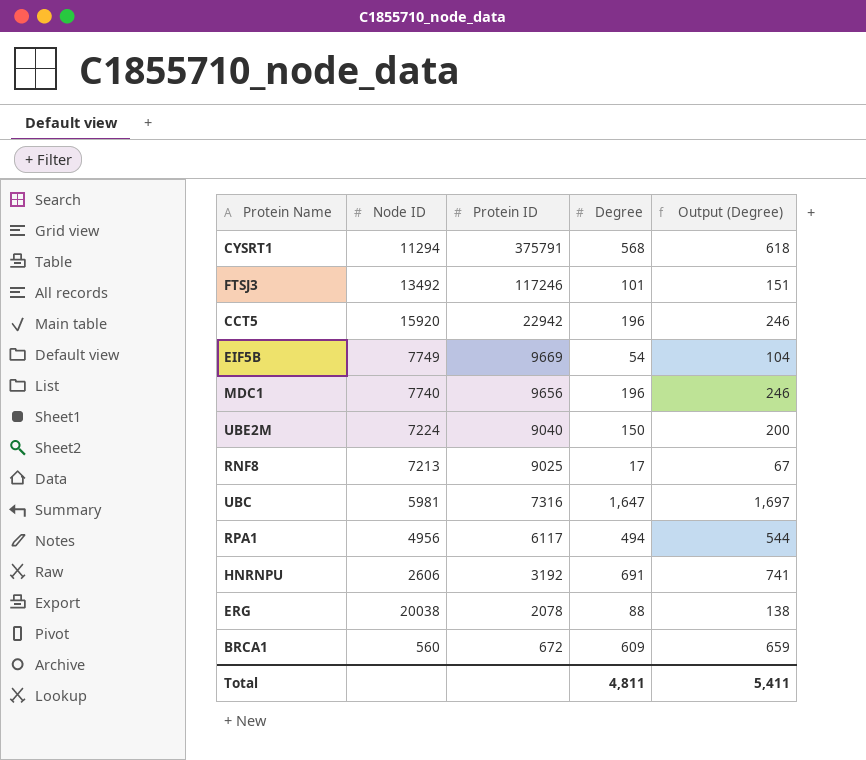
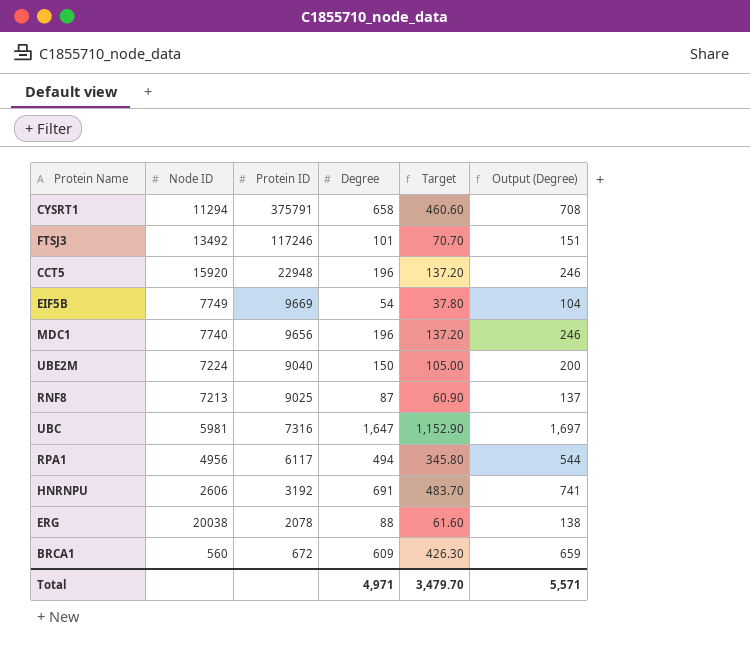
column Target | formula: none -> [Degree] * 0.7
CYSRT1 | Degree: 568 -> 658
CYSRT1 | Output (Degree): 618 -> 708
CCT5 | Protein ID: 22942 -> 22948
RNF8 | Degree: 17 -> 87
RNF8 | Output (Degree): 67 -> 137
Total | Degree: 4,811 -> 4,971
Total | Output (Degree): 5,411 -> 5,571

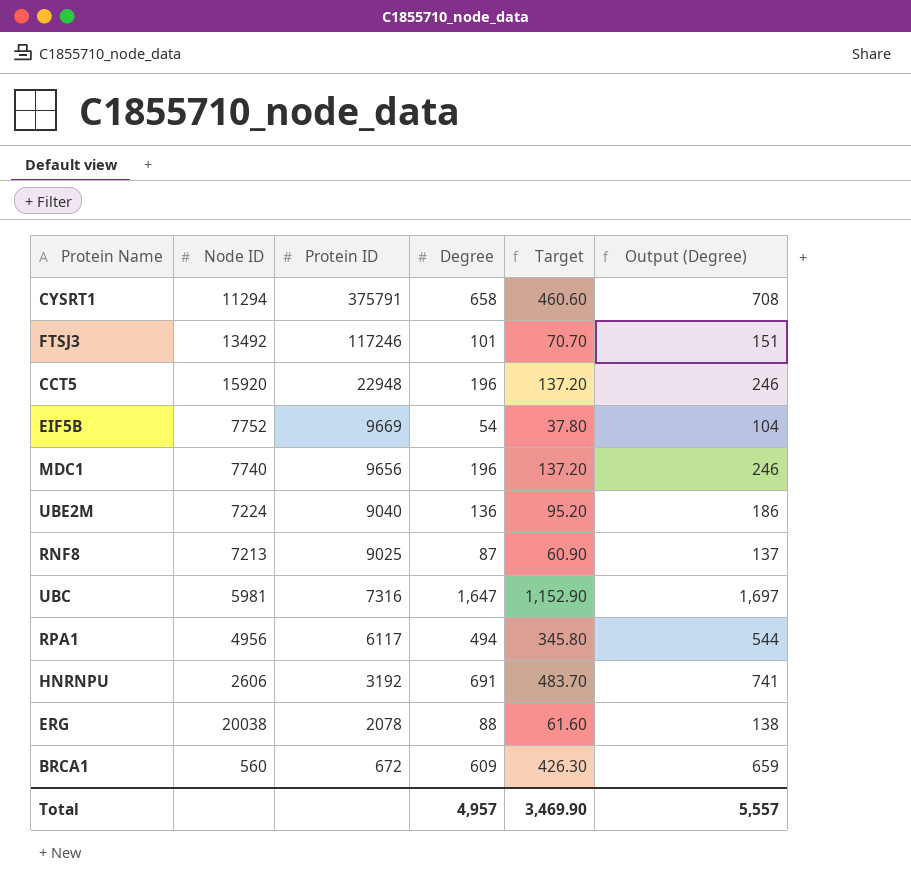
EIF5B | Node ID: 7749 -> 7752
UBE2M | Degree: 150 -> 136
UBE2M | Target: 105.00 -> 95.20
UBE2M | Output (Degree): 200 -> 186
Total | Degree: 4,971 -> 4,957
Total | Target: 3,479.70 -> 3,469.90
Total | Output (Degree): 5,571 -> 5,557

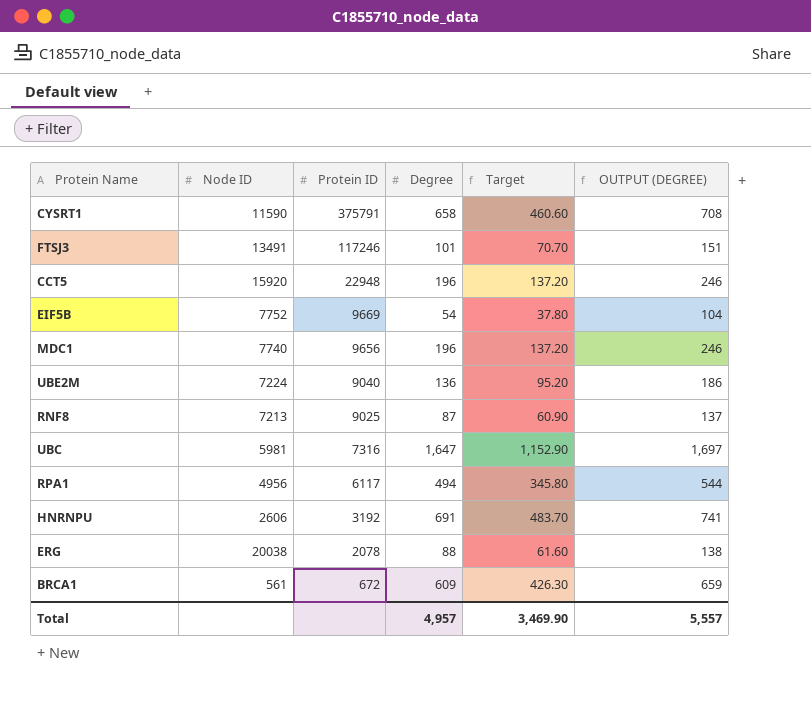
column name: Output (Degree) -> OUTPUT (DEGREE)
CYSRT1 | Node ID: 11294 -> 11590
FTSJ3 | Node ID: 13492 -> 13491
BRCA1 | Node ID: 560 -> 561

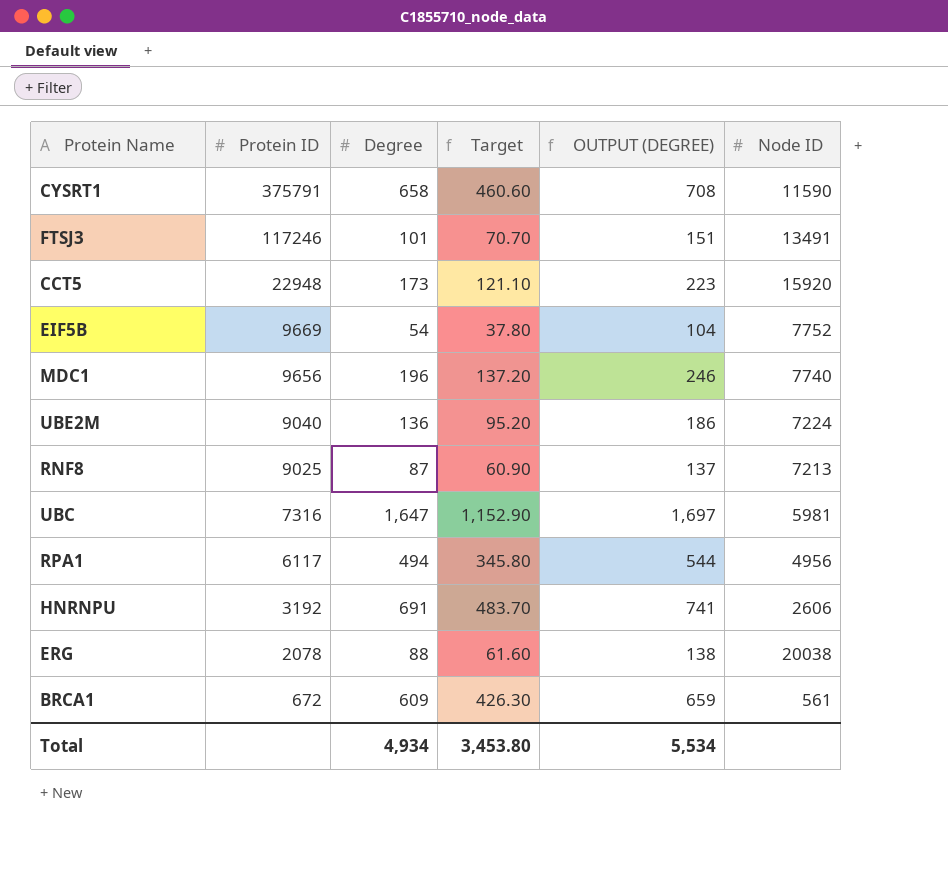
column Node ID | position: 2 -> 6
CCT5 | Degree: 196 -> 173
CCT5 | Target: 137.20 -> 121.10
CCT5 | OUTPUT (DEGREE): 246 -> 223
Total | Degree: 4,957 -> 4,934
Total | Target: 3,469.90 -> 3,453.80
Total | OUTPUT (DEGREE): 5,557 -> 5,534

